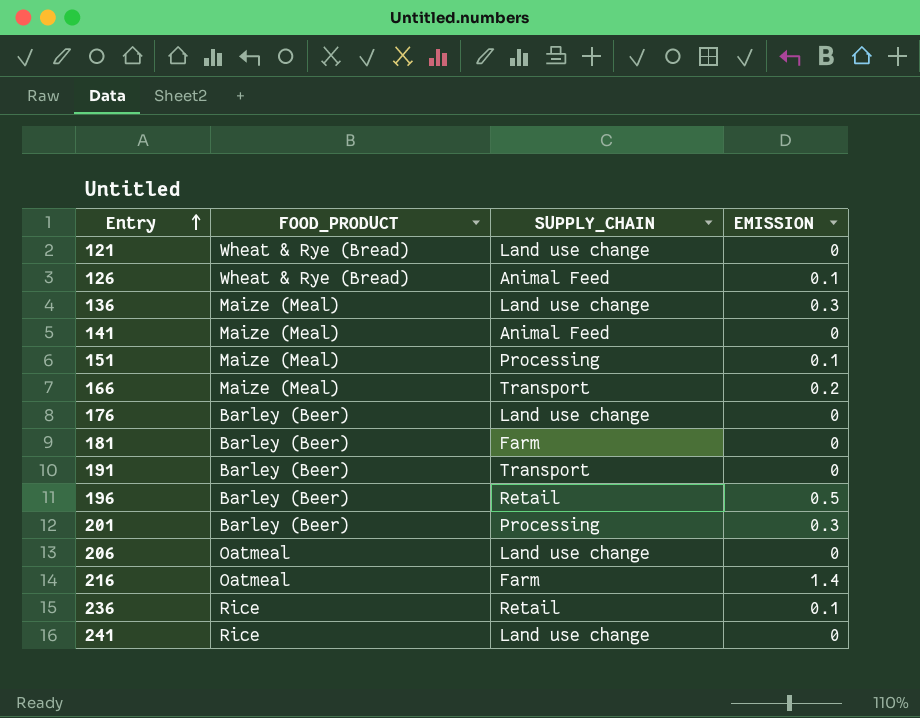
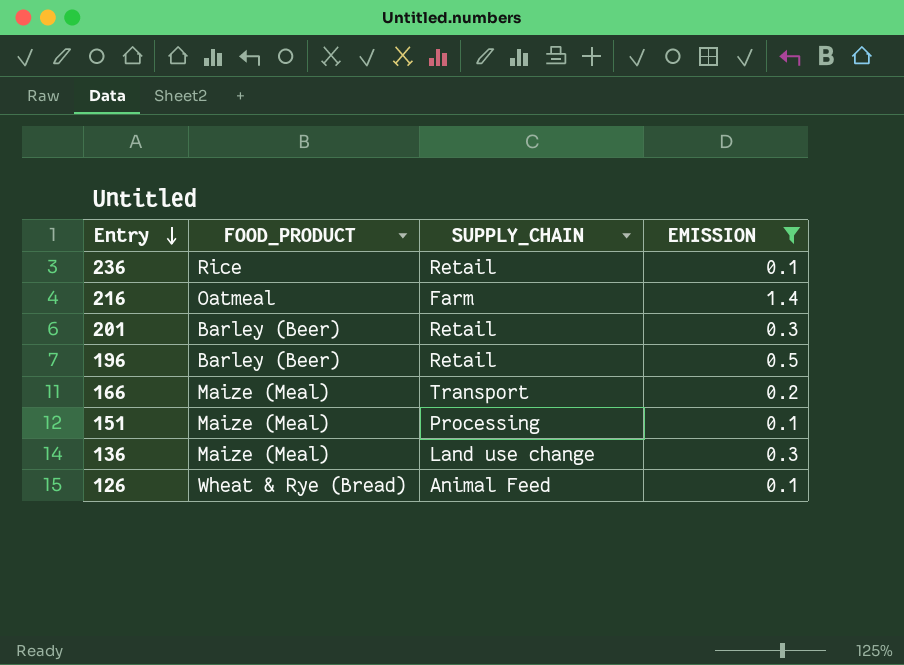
filter: none -> EMISSION != 0
row order: Entry ascending -> Entry descending
201 | SUPPLY_CHAIN: Processing -> Retail

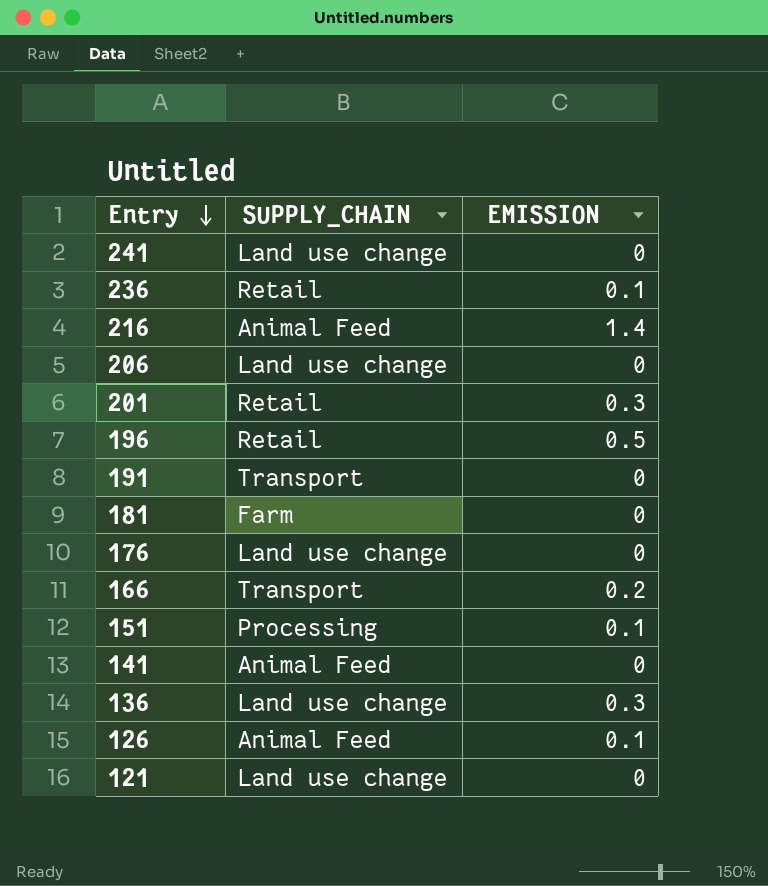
filter: EMISSION != 0 -> none
column FOOD_PRODUCT | position: 2 -> none
216 | SUPPLY_CHAIN: Farm -> Animal Feed

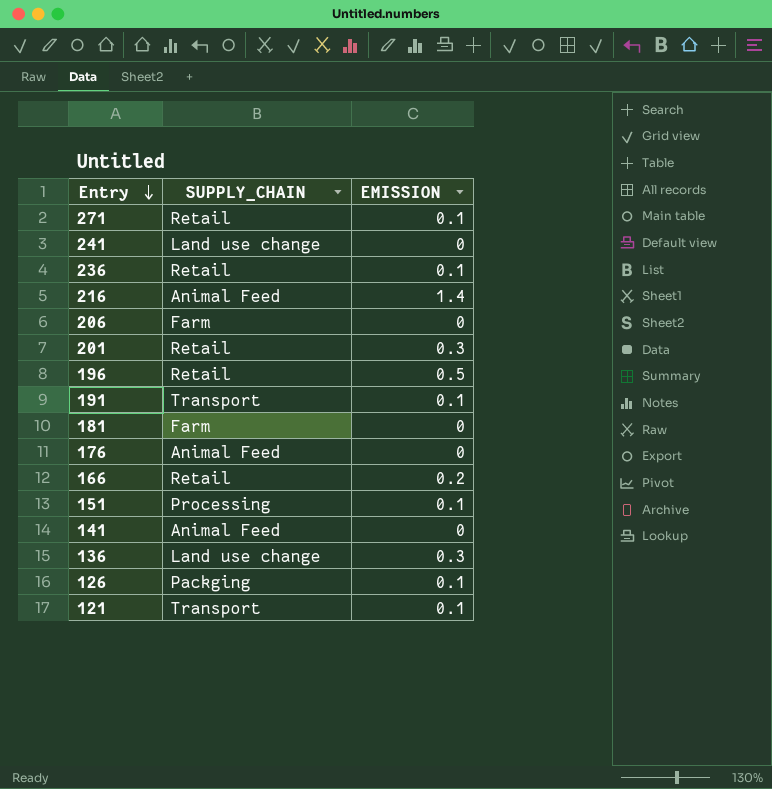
row 271: none -> Retail | 0.1
206 | SUPPLY_CHAIN: Land use change -> Farm
191 | EMISSION: 0 -> 0.1
176 | SUPPLY_CHAIN: Land use change -> Animal Feed
166 | SUPPLY_CHAIN: Transport -> Retail
126 | SUPPLY_CHAIN: Animal Feed -> Packging
121 | SUPPLY_CHAIN: Land use change -> Transport
121 | EMISSION: 0 -> 0.1

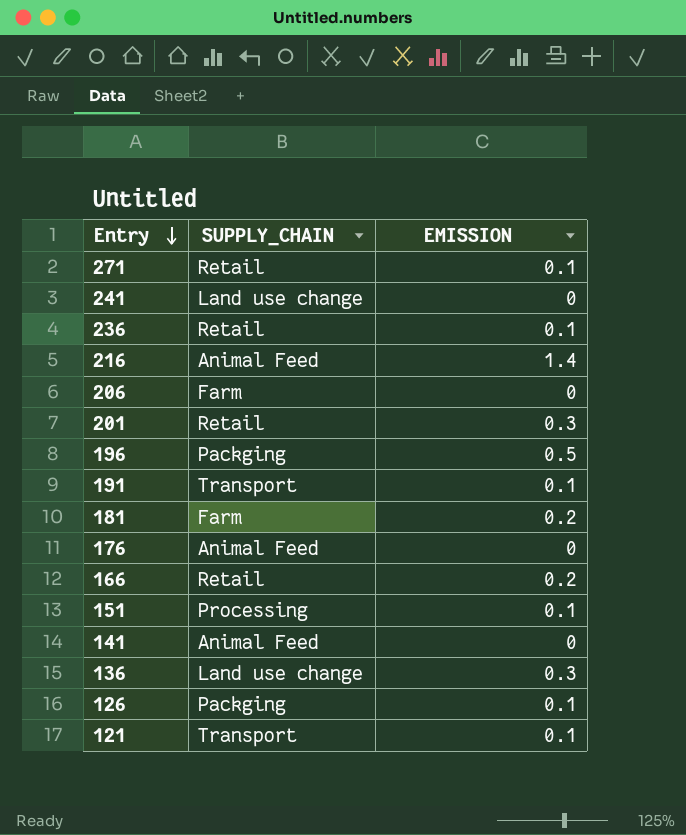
196 | SUPPLY_CHAIN: Retail -> Packging
181 | EMISSION: 0 -> 0.2

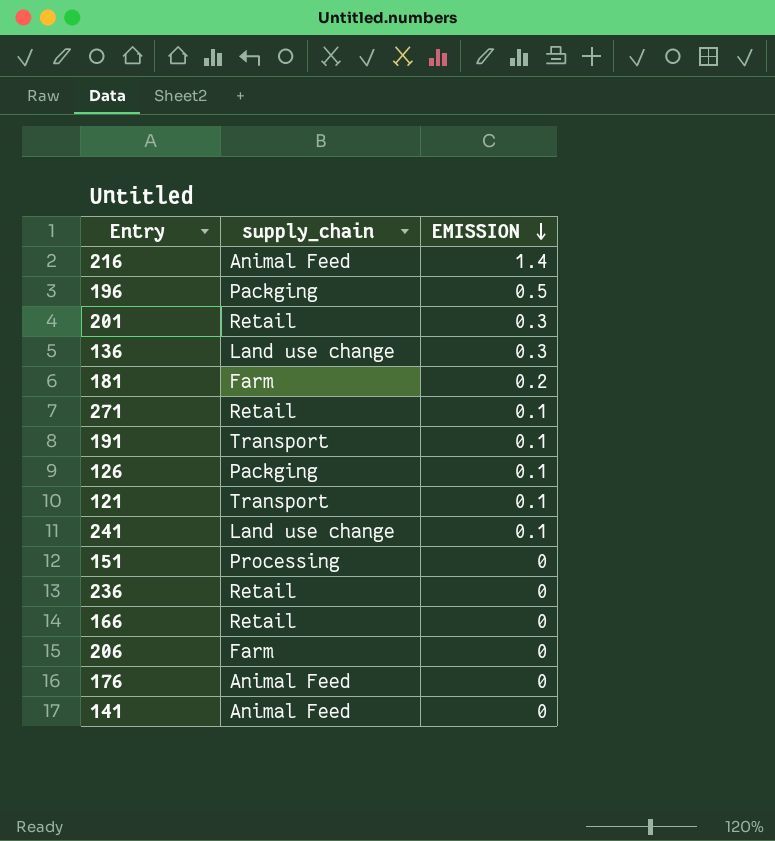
row order: Entry descending -> EMISSION descending
column name: SUPPLY_CHAIN -> supply_chain
241 | EMISSION: 0 -> 0.1
151 | EMISSION: 0.1 -> 0
236 | EMISSION: 0.1 -> 0
166 | EMISSION: 0.2 -> 0

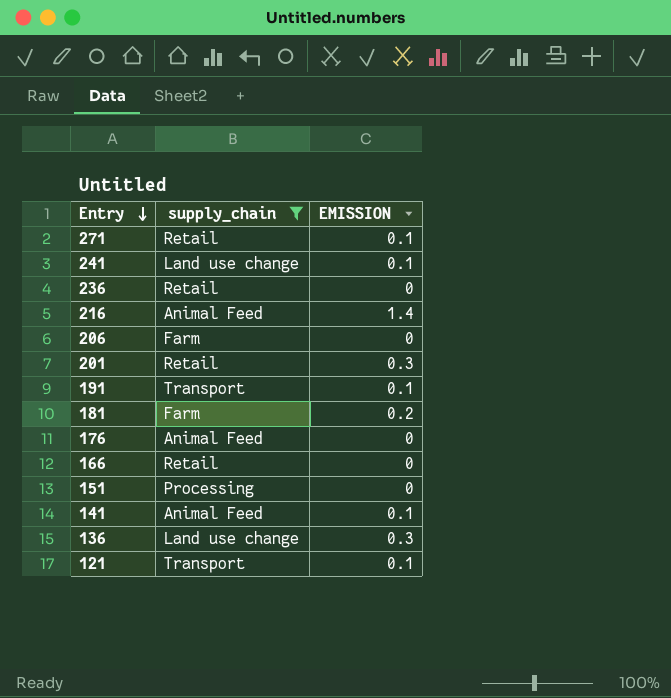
filter: none -> supply_chain != Packging
row order: EMISSION descending -> Entry descending
141 | EMISSION: 0 -> 0.1

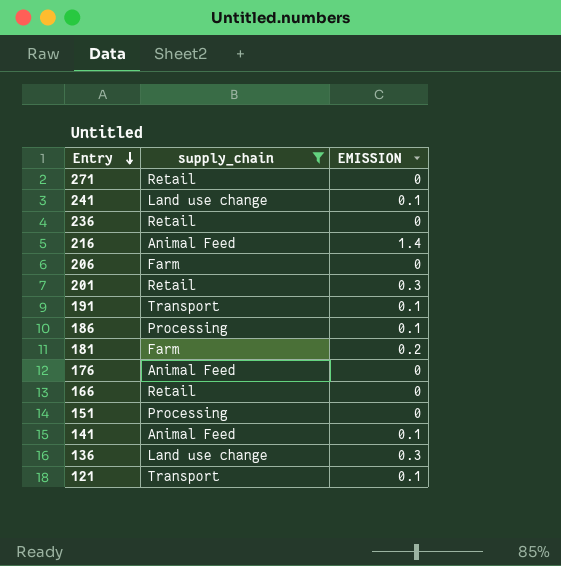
271 | EMISSION: 0.1 -> 0
row 186: none -> Processing | 0.1

